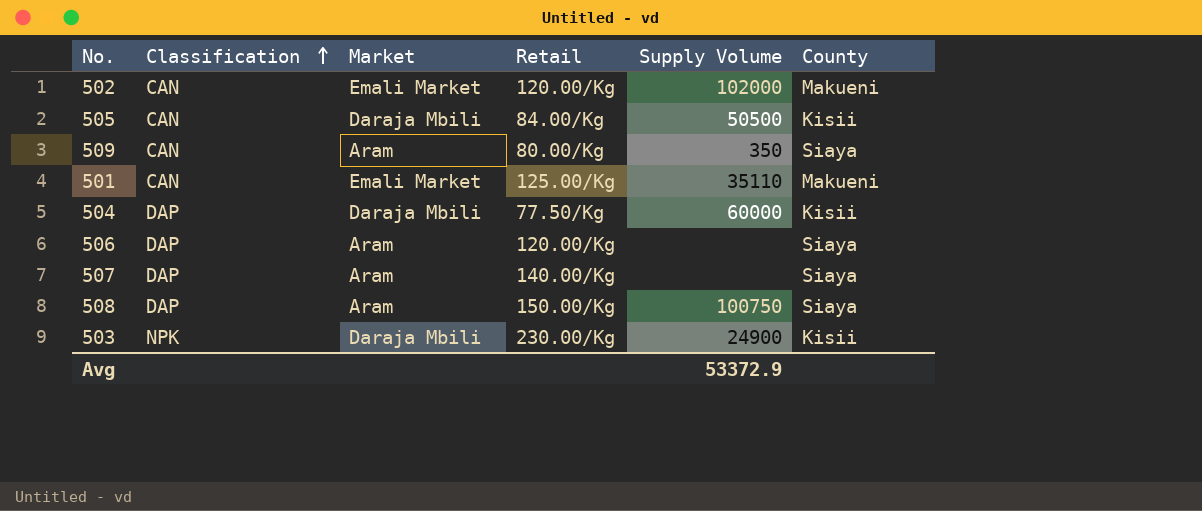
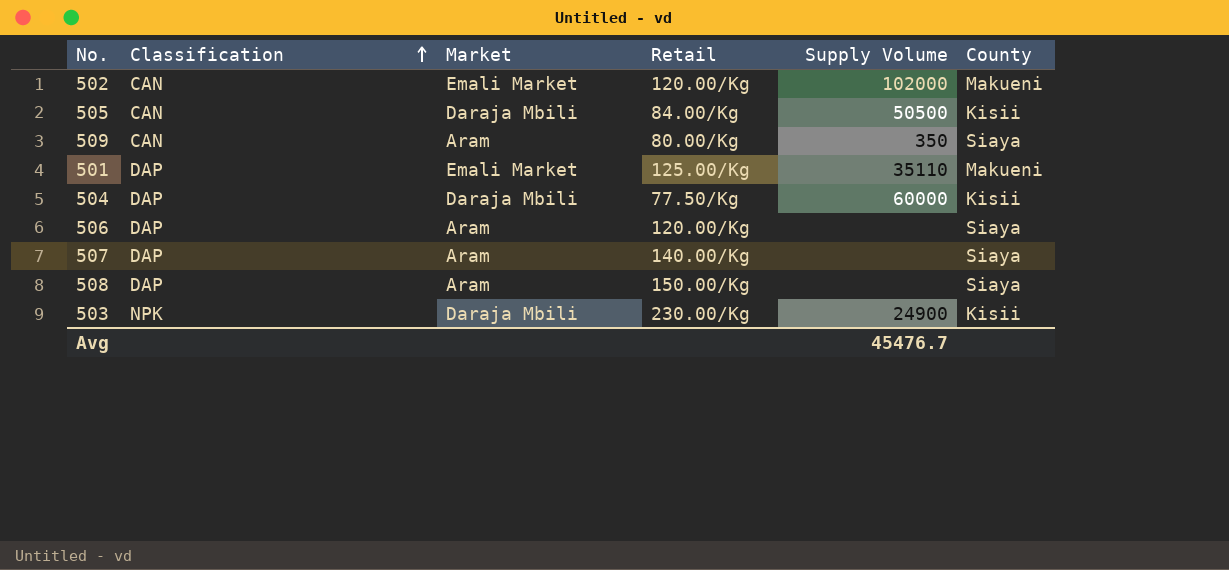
501 | Classification: CAN -> DAP
508 | Supply Volume: 100750 -> none
Avg | Supply Volume: 53372.9 -> 45476.7

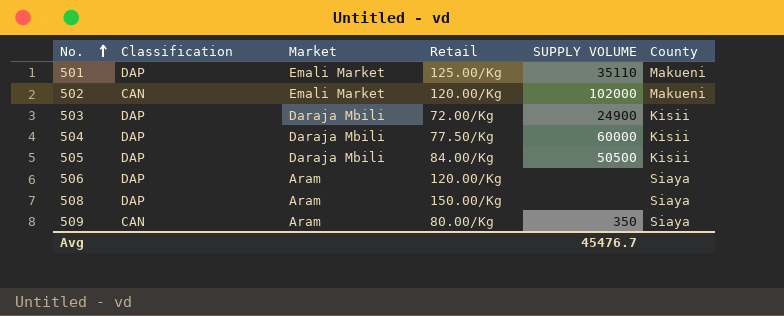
row order: Classification ascending -> No. ascending
column name: Supply Volume -> SUPPLY VOLUME
row 507: DAP | Aram | 140.00/Kg | none | Siaya -> none
503 | Classification: NPK -> DAP
503 | Retail: 230.00/Kg -> 72.00/Kg
505 | Classification: CAN -> DAP

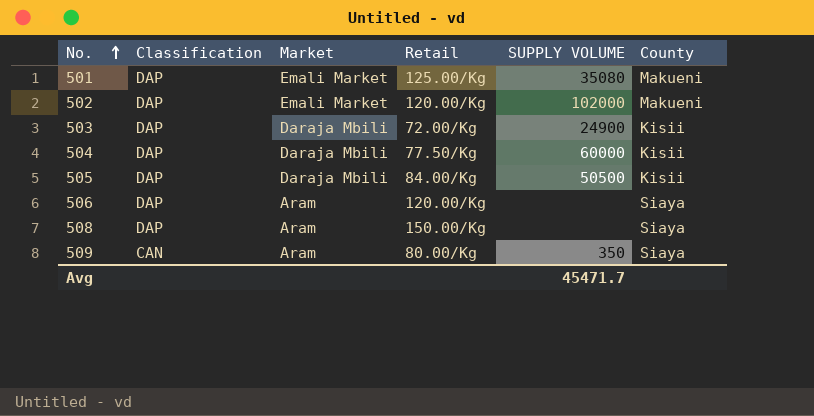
501 | SUPPLY VOLUME: 35110 -> 35080
502 | Classification: CAN -> DAP
Avg | SUPPLY VOLUME: 45476.7 -> 45471.7

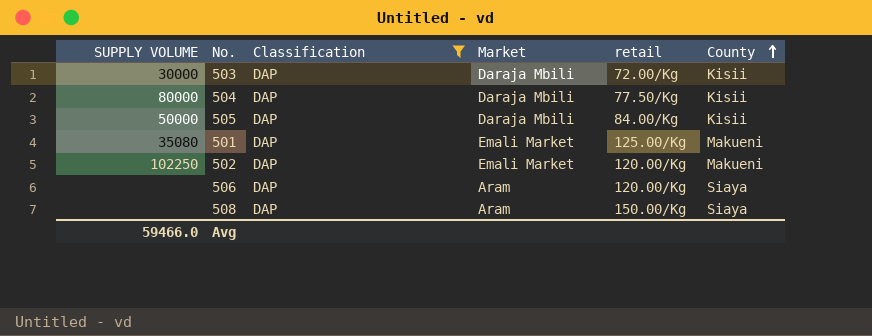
filter: none -> Classification = DAP
row order: No. ascending -> County ascending
column SUPPLY VOLUME | position: 5 -> 1
column name: Retail -> retail
503 | SUPPLY VOLUME: 24900 -> 30000
504 | SUPPLY VOLUME: 60000 -> 80000
505 | SUPPLY VOLUME: 50500 -> 50000
502 | SUPPLY VOLUME: 102000 -> 102250
Avg | SUPPLY VOLUME: 45471.7 -> 59466.0

